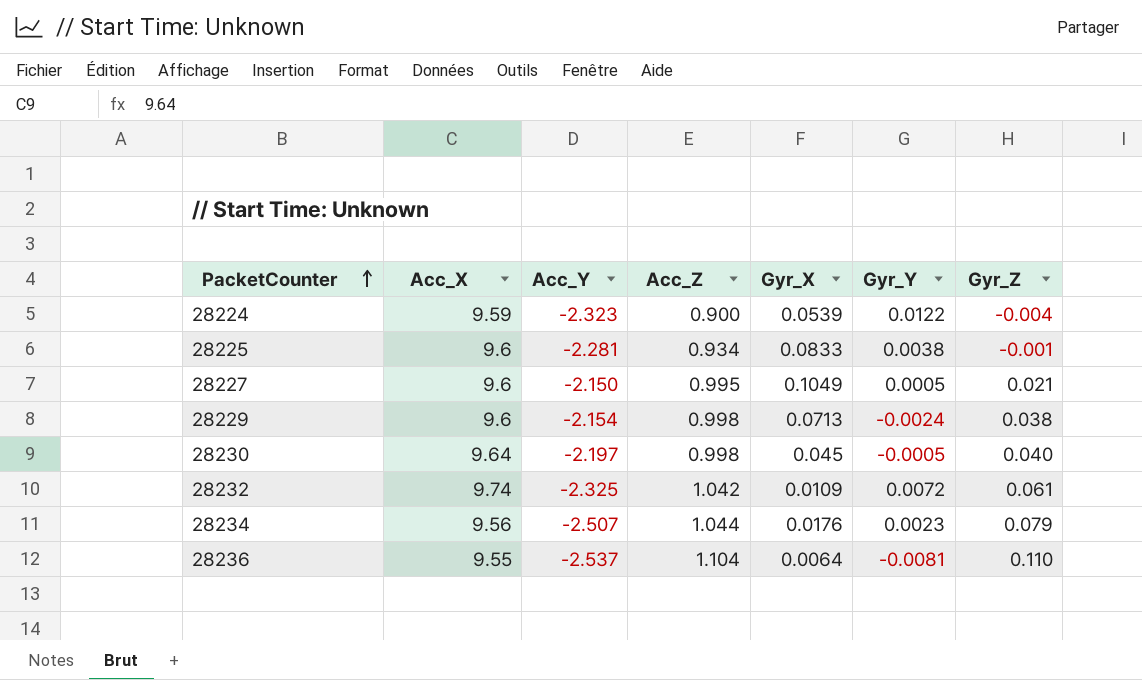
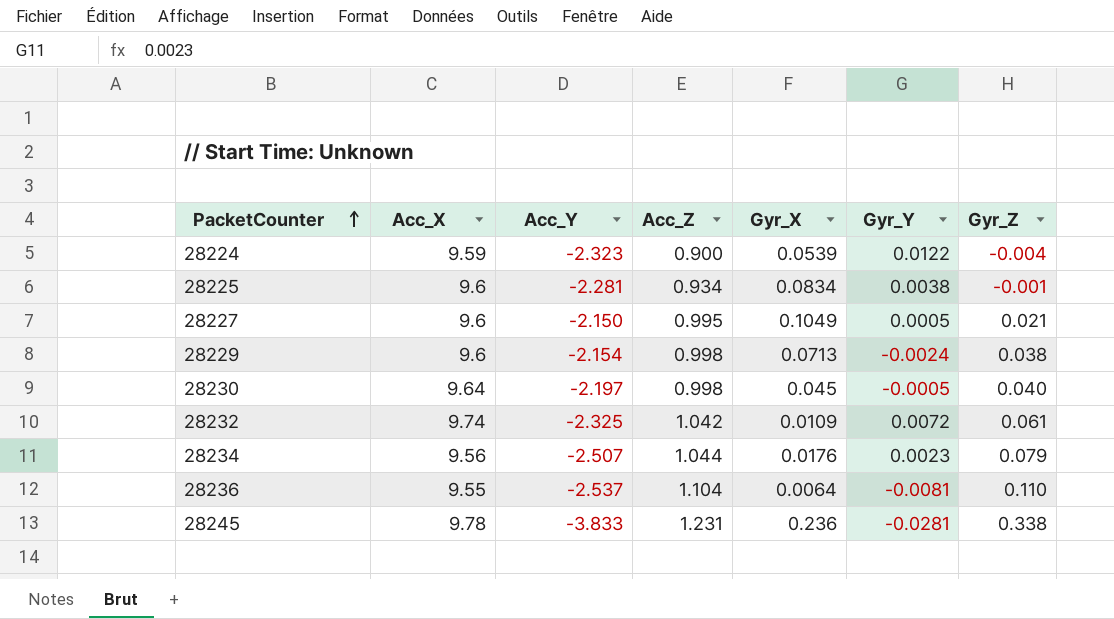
28225 | Gyr_X: 0.0833 -> 0.0834
row 28245: none -> 9.78 | -3.833 | 1.231 | 0.236 | -0.0281 | 0.338

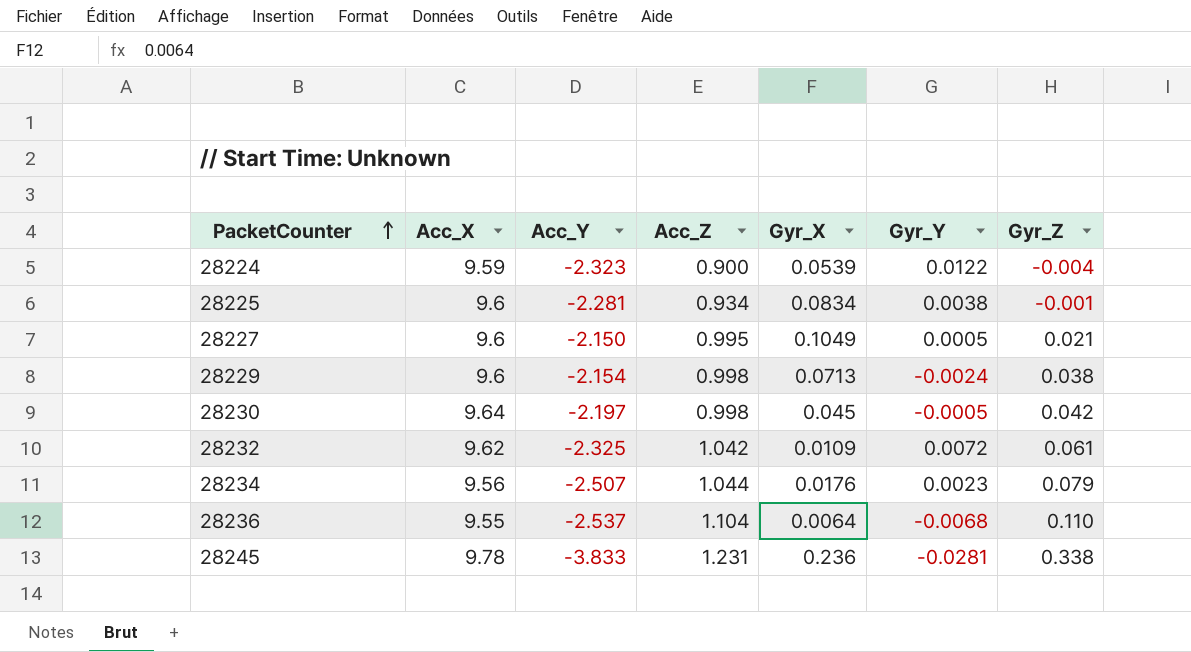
28230 | Gyr_Z: 0.040 -> 0.042
28232 | Acc_X: 9.74 -> 9.62
28236 | Gyr_Y: -0.0081 -> -0.0068

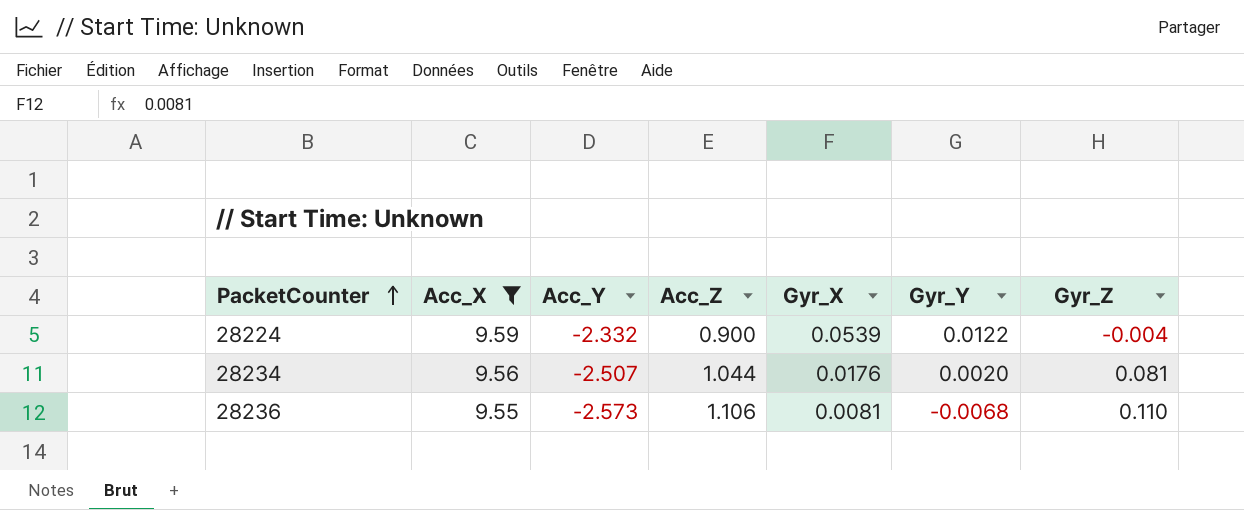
filter: none -> Acc_X <= 9.59
28224 | Acc_Y: -2.323 -> -2.332
28234 | Gyr_Y: 0.0023 -> 0.0020
28234 | Gyr_Z: 0.079 -> 0.081
28236 | Acc_Y: -2.537 -> -2.573
28236 | Acc_Z: 1.104 -> 1.106
28236 | Gyr_X: 0.0064 -> 0.0081

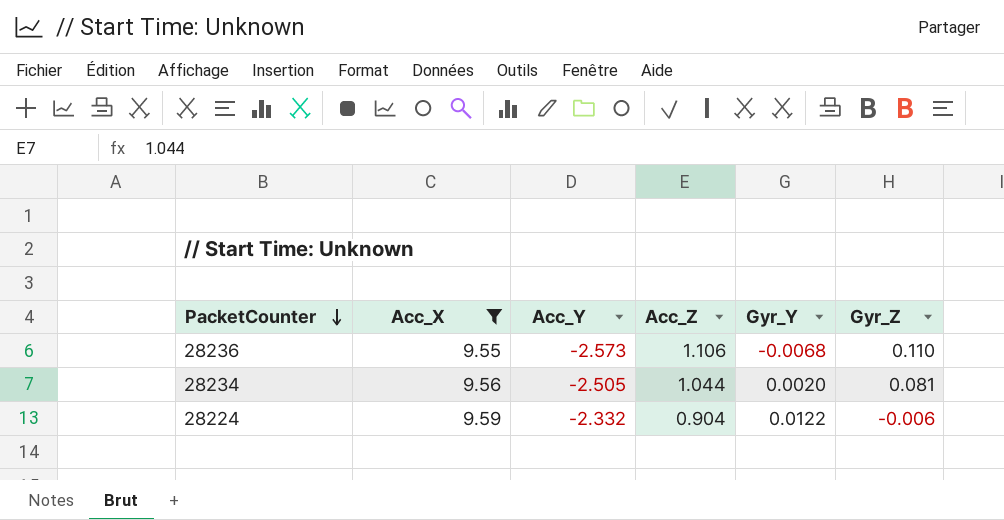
row order: PacketCounter ascending -> PacketCounter descending
column Gyr_X | position: 5 -> none
28234 | Acc_Y: -2.507 -> -2.505
28224 | Acc_Z: 0.900 -> 0.904
28224 | Gyr_Z: -0.004 -> -0.006

